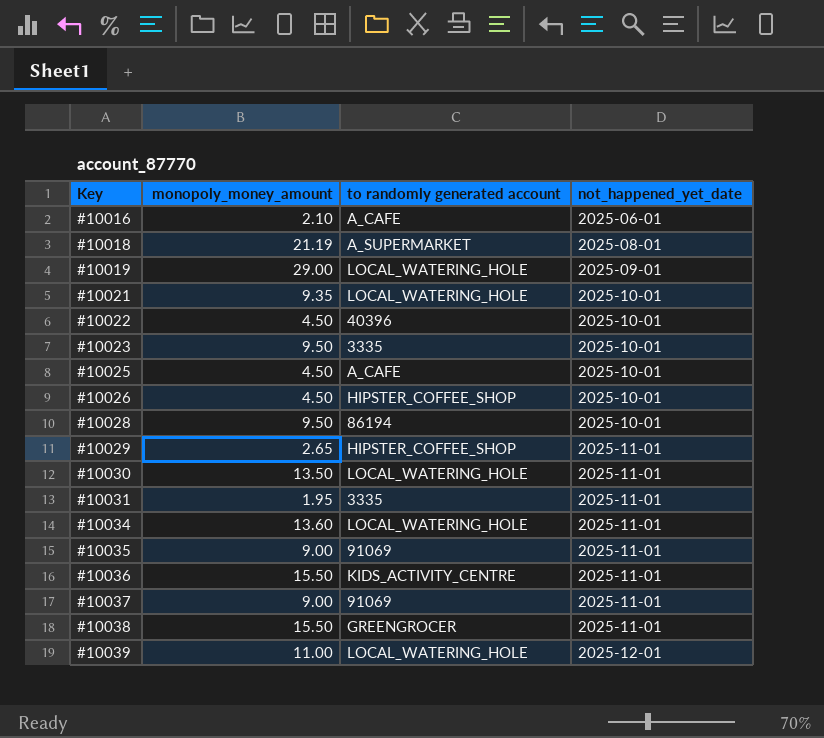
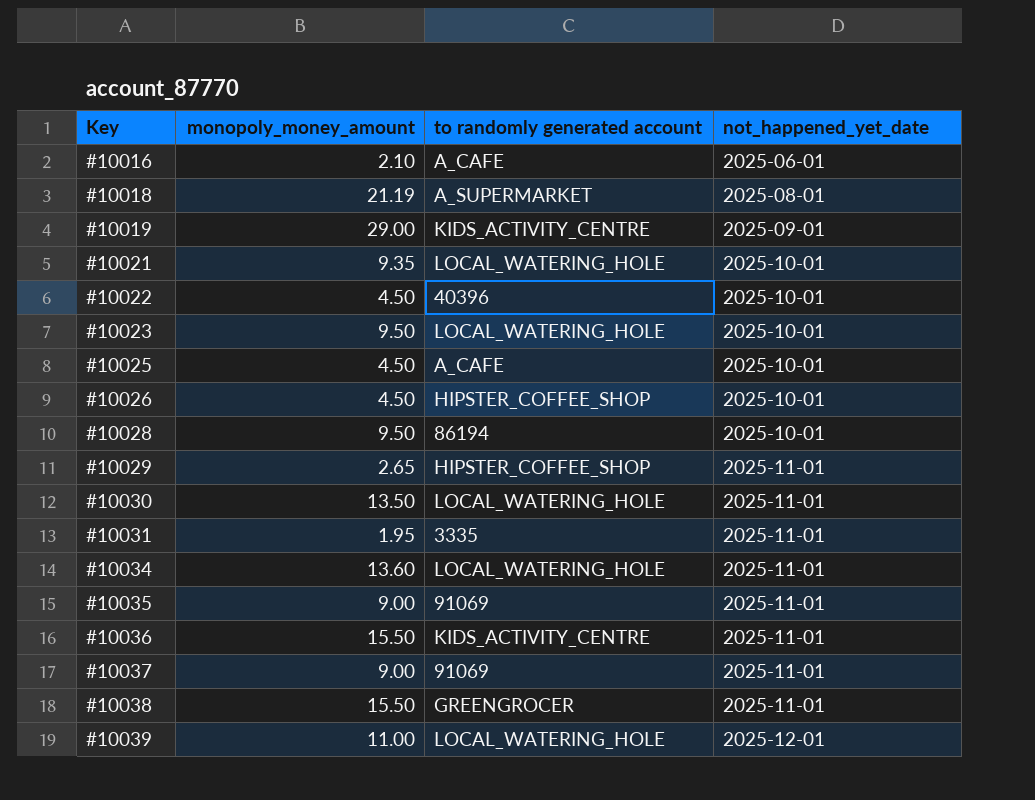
#10019 | to randomly generated account: LOCAL_WATERING_HOLE -> KIDS_ACTIVITY_CENTRE
#10023 | to randomly generated account: 3335 -> LOCAL_WATERING_HOLE

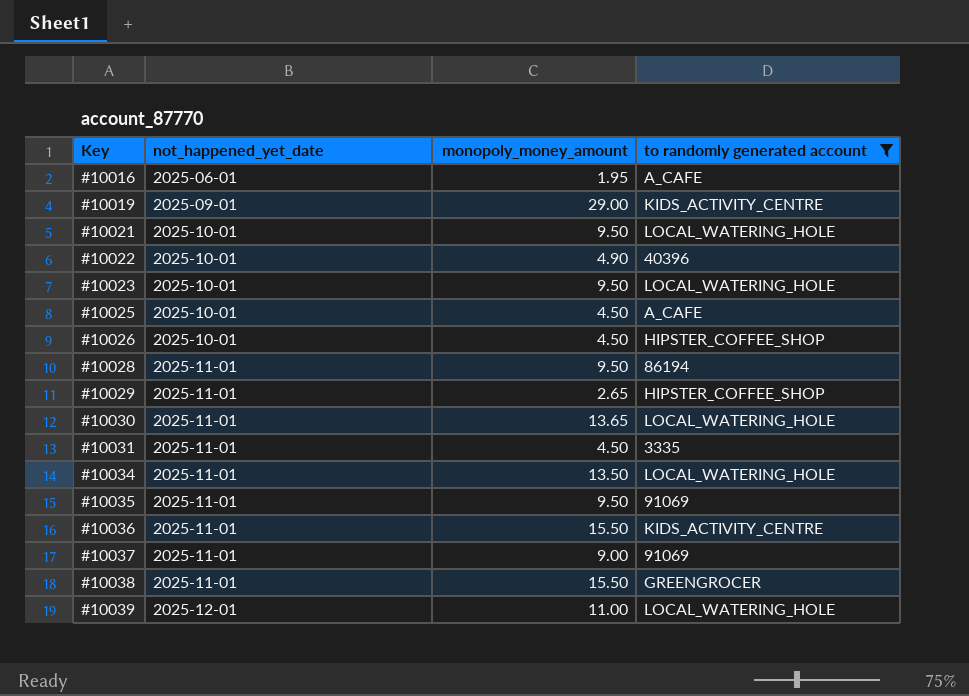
filter: none -> to randomly generated account != A_SUPERMARKET
column not_happened_yet_date | position: 4 -> 2
#10016 | monopoly_money_amount: 2.10 -> 1.95
#10021 | monopoly_money_amount: 9.35 -> 9.50
#10022 | monopoly_money_amount: 4.50 -> 4.90
#10028 | not_happened_yet_date: 2025-10-01 -> 2025-11-01
#10030 | monopoly_money_amount: 13.50 -> 13.65
#10031 | monopoly_money_amount: 1.95 -> 4.50
#10034 | monopoly_money_amount: 13.60 -> 13.50
#10035 | monopoly_money_amount: 9.00 -> 9.50

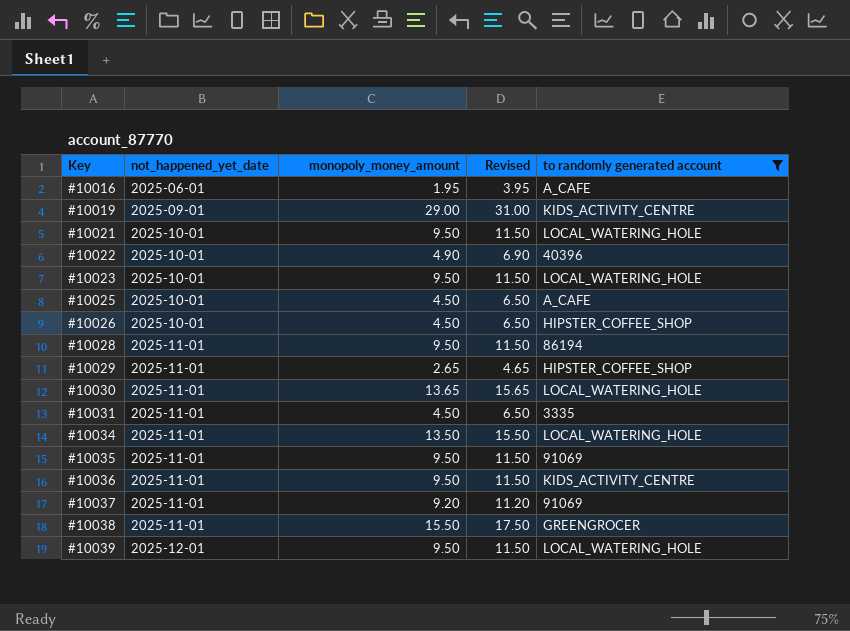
column Revised | formula: none -> [monopoly_money_amount] + 2
#10036 | monopoly_money_amount: 15.50 -> 9.50
#10037 | monopoly_money_amount: 9.00 -> 9.20
#10039 | monopoly_money_amount: 11.00 -> 9.50

